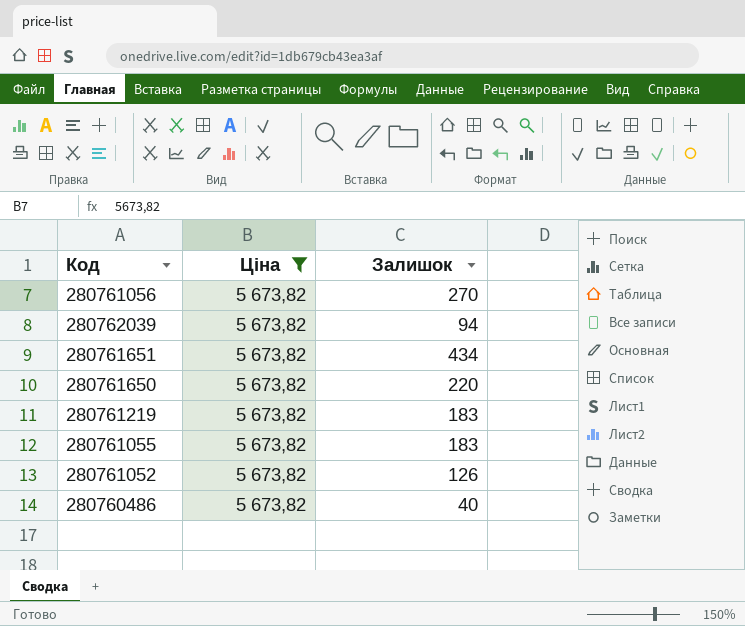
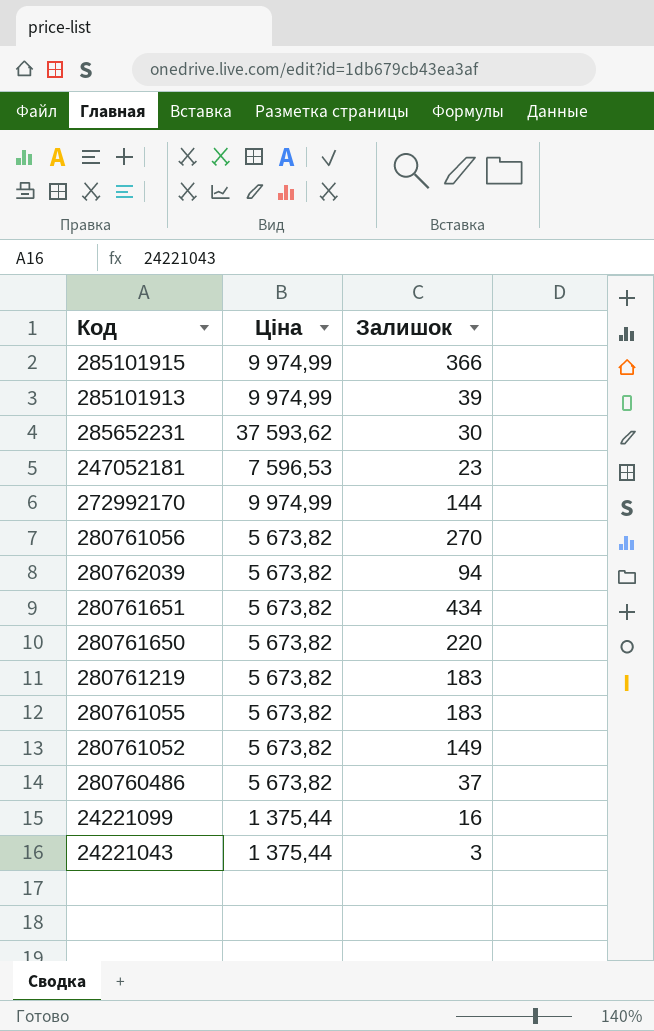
filter: Ціна = 5 673,82 -> none
280761052 | Залишок: 126 -> 149
280760486 | Залишок: 40 -> 37

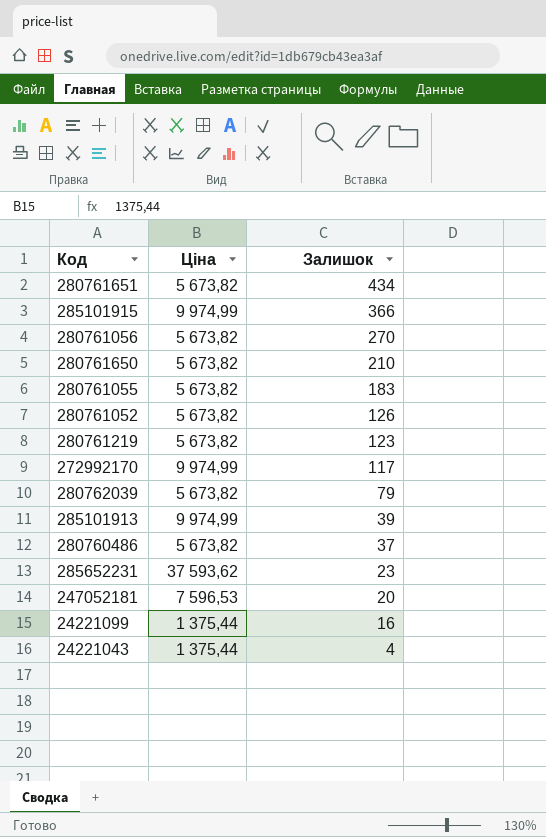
row order: none -> Залишок descending
280761650 | Залишок: 220 -> 210
280761052 | Залишок: 149 -> 126
280761219 | Залишок: 183 -> 123
272992170 | Залишок: 144 -> 117
280762039 | Залишок: 94 -> 79
285652231 | Залишок: 30 -> 23
247052181 | Залишок: 23 -> 20
24221043 | Залишок: 3 -> 4

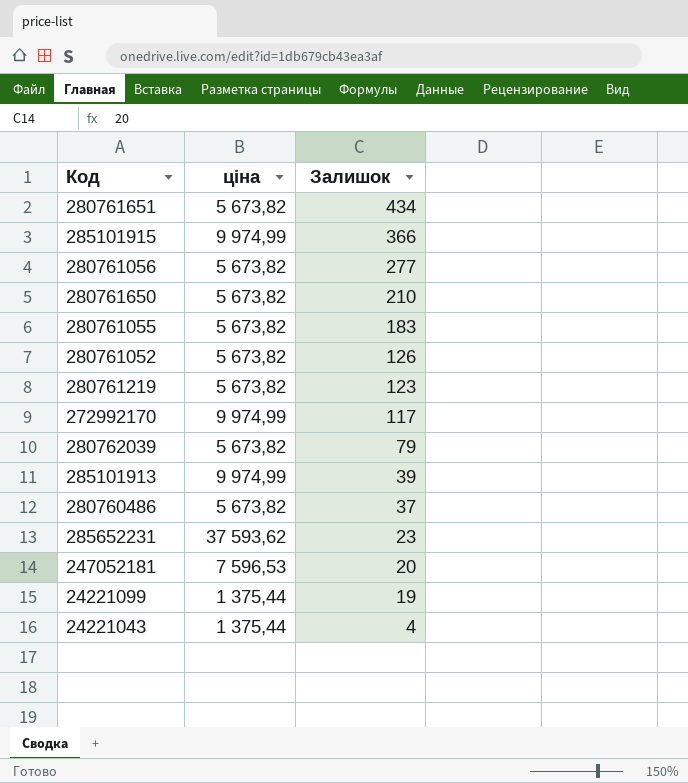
column name: Ціна -> ціна
280761056 | Залишок: 270 -> 277
24221099 | Залишок: 16 -> 19

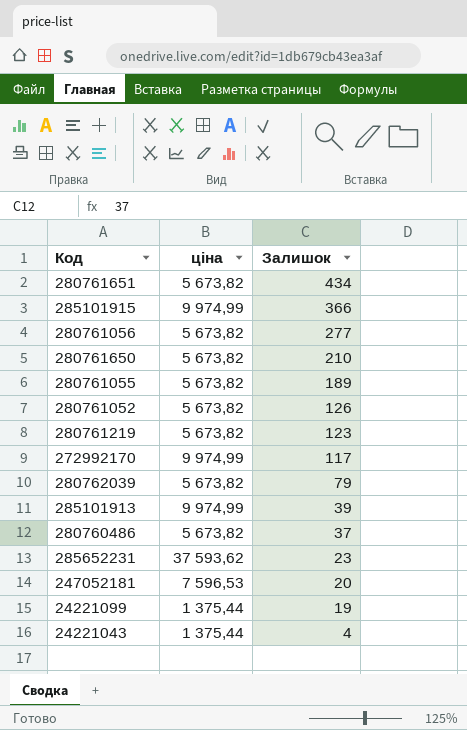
280761055 | Залишок: 183 -> 189

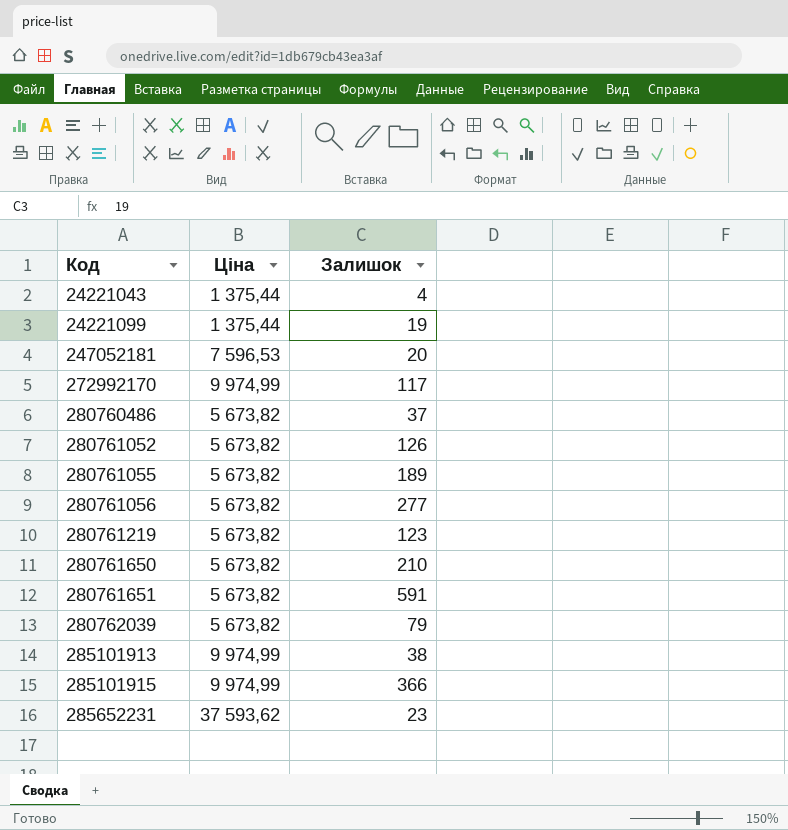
row order: Залишок descending -> Код ascending
column name: ціна -> Ціна
280761651 | Залишок: 434 -> 591
285101913 | Залишок: 39 -> 38

